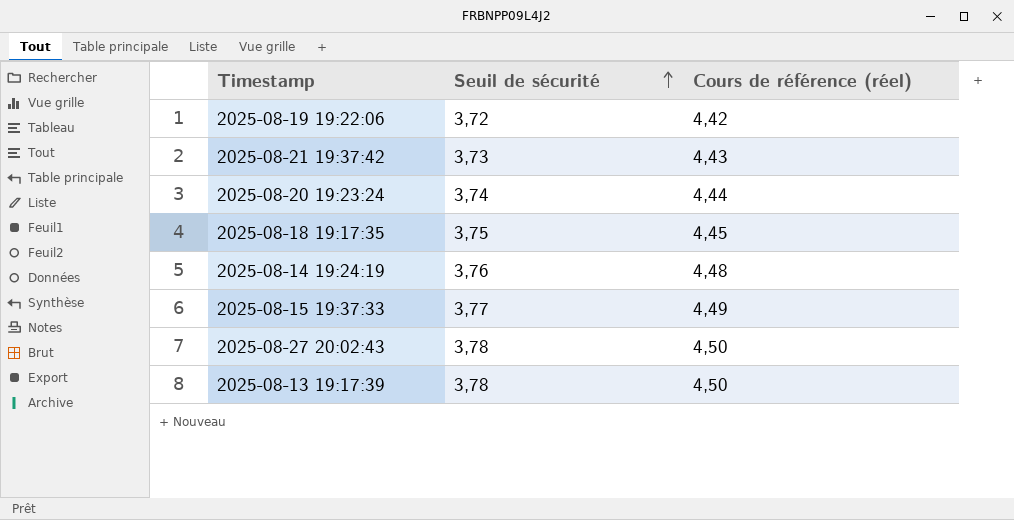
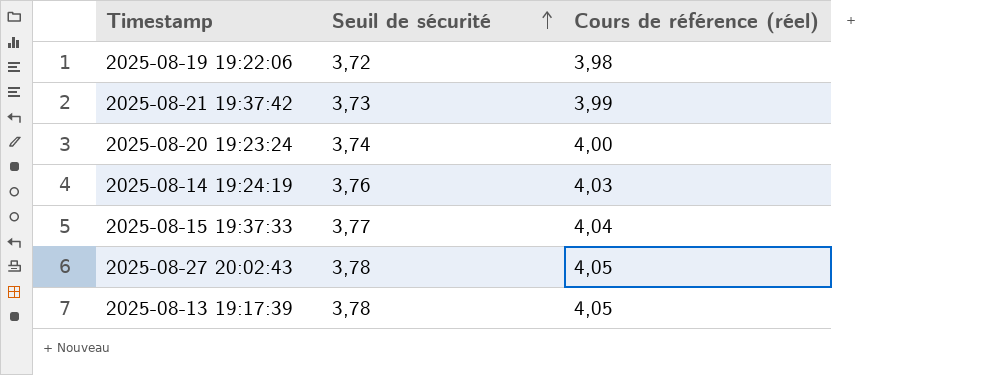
row 2025-08-18 19:17:35: 3,75 | 4,45 -> none
2025-08-19 19:22:06 | Cours de référence (réel): 4,42 -> 3,98
2025-08-21 19:37:42 | Cours de référence (réel): 4,43 -> 3,99
2025-08-20 19:23:24 | Cours de référence (réel): 4,44 -> 4,00
2025-08-14 19:24:19 | Cours de référence (réel): 4,48 -> 4,03
2025-08-15 19:37:33 | Cours de référence (réel): 4,49 -> 4,04
2025-08-27 20:02:43 | Cours de référence (réel): 4,50 -> 4,05
2025-08-13 19:17:39 | Cours de référence (réel): 4,50 -> 4,05

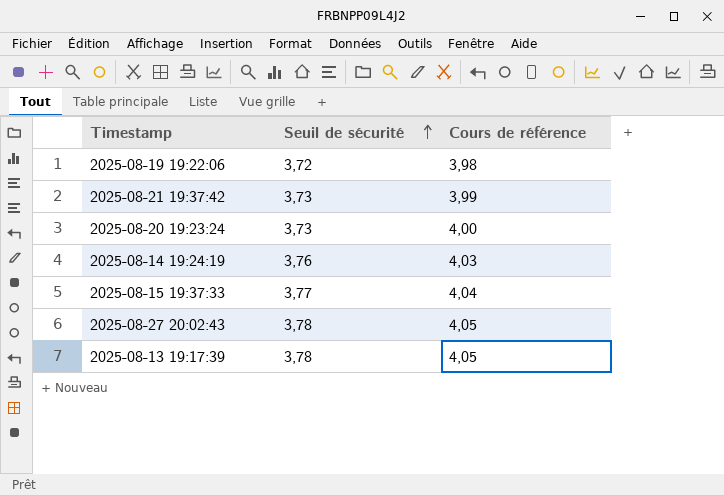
column name: Cours de référence (réel) -> Cours de référence
2025-08-20 19:23:24 | Seuil de sécurité: 3,74 -> 3,73

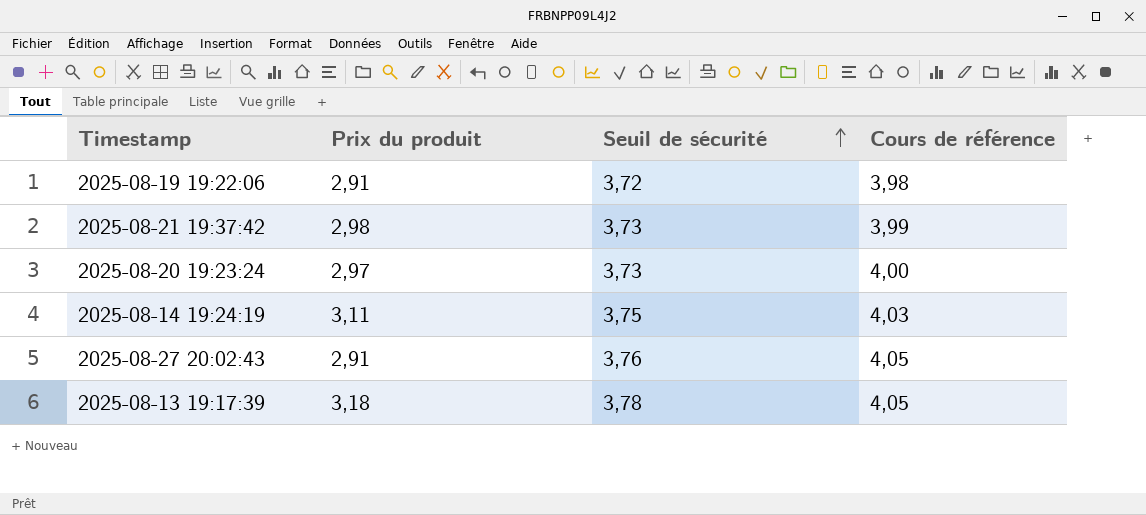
column Prix du produit | position: none -> 2
row 2025-08-15 19:37:33: 3,77 | 4,04 -> none
2025-08-14 19:24:19 | Seuil de sécurité: 3,76 -> 3,75
2025-08-27 20:02:43 | Seuil de sécurité: 3,78 -> 3,76

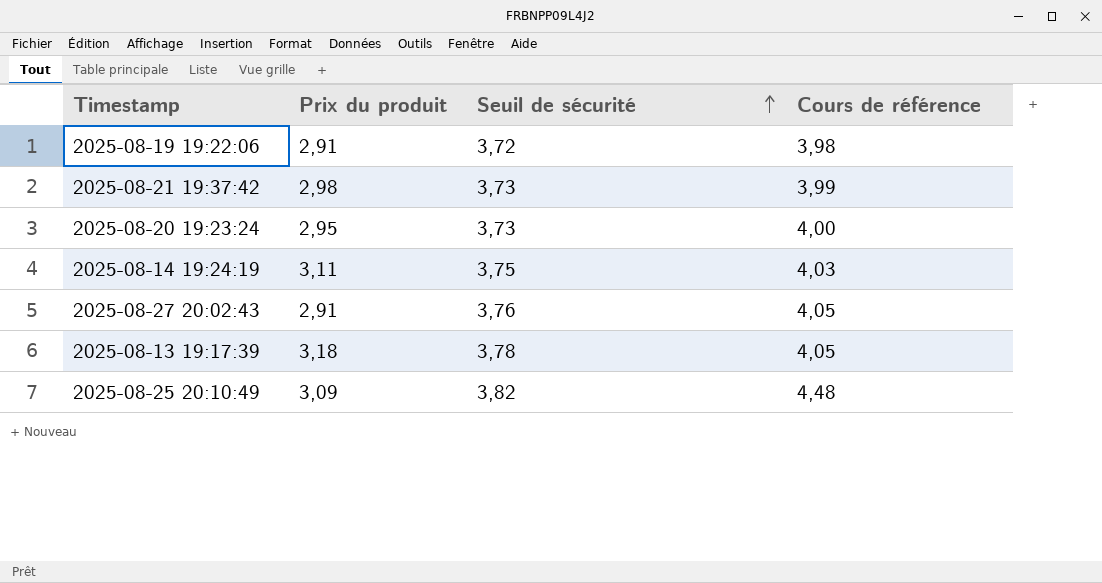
2025-08-20 19:23:24 | Prix du produit: 2,97 -> 2,95
row 2025-08-25 20:10:49: none -> 3,09 | 3,82 | 4,48

